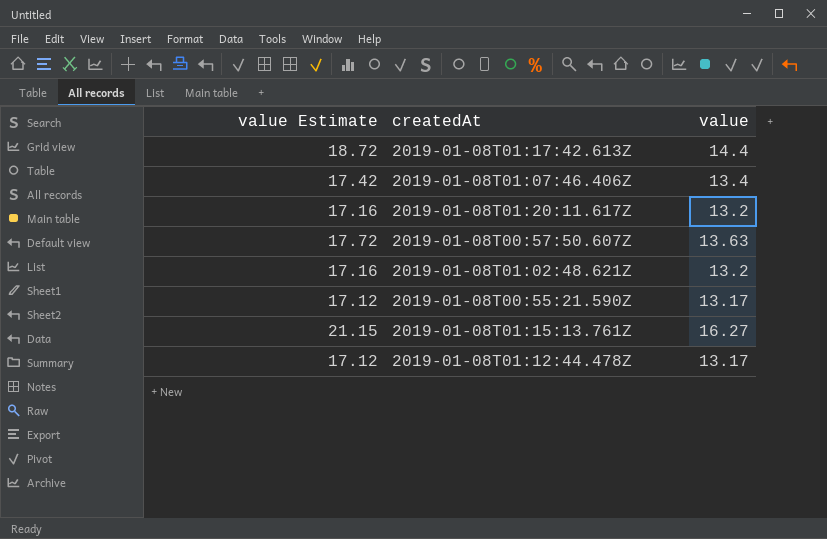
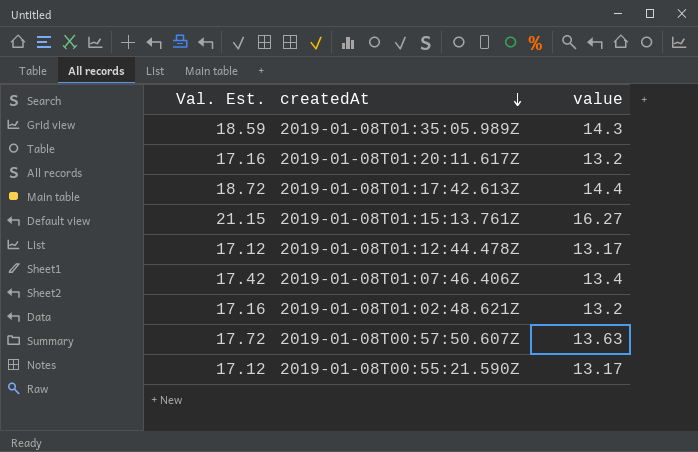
row order: none -> createdAt descending
column name: value Estimate -> Val. Est.
row 2019-01-08T01:35:05.989Z: none -> 18.59 | 14.3

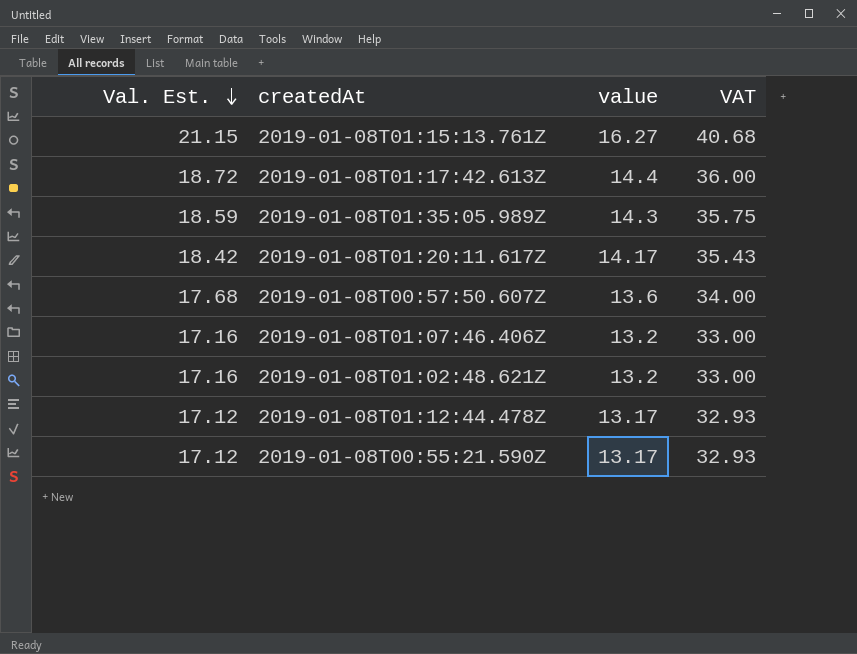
row order: createdAt descending -> Val. Est. descending
column VAT | formula: none -> [value] * 2.5
2019-01-08T01:20:11.617Z | Val. Est.: 17.16 -> 18.42
2019-01-08T01:20:11.617Z | value: 13.2 -> 14.17
2019-01-08T00:57:50.607Z | Val. Est.: 17.72 -> 17.68
2019-01-08T00:57:50.607Z | value: 13.63 -> 13.6
2019-01-08T01:07:46.406Z | Val. Est.: 17.42 -> 17.16
2019-01-08T01:07:46.406Z | value: 13.4 -> 13.2

